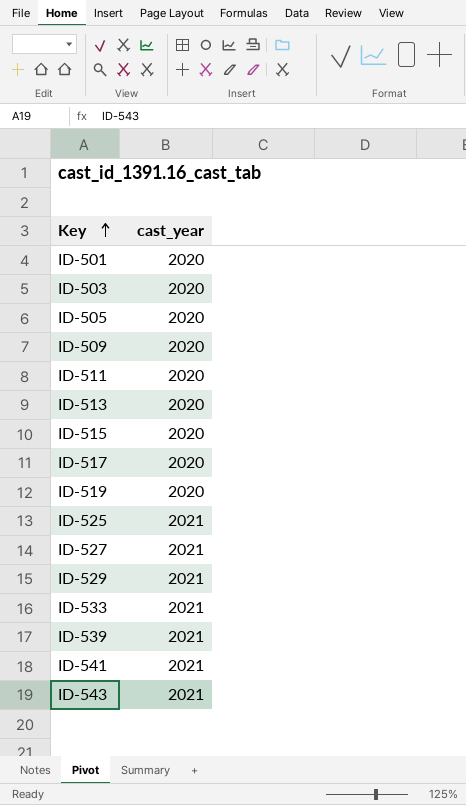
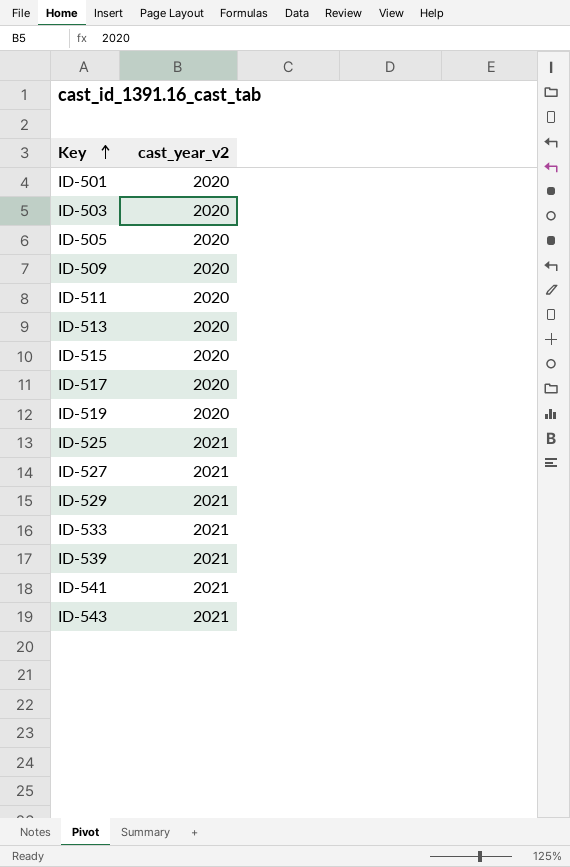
column name: cast_year -> cast_year_v2

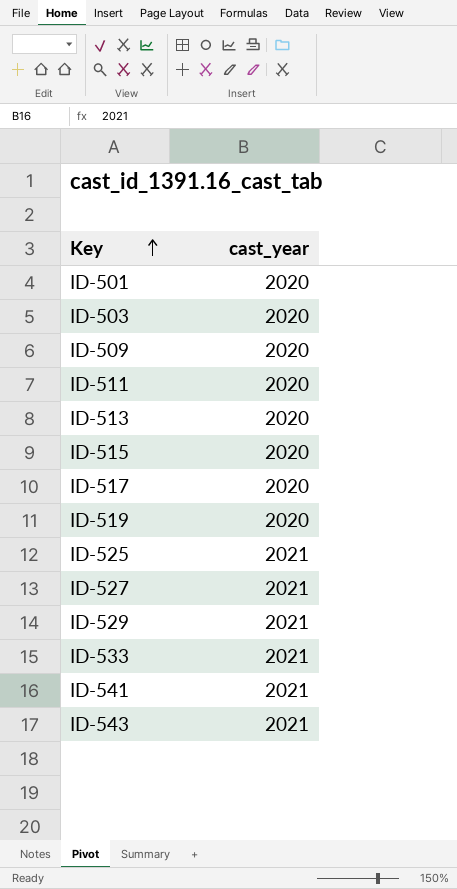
column name: cast_year_v2 -> cast_year
row ID-505: 2020 -> none
row ID-539: 2021 -> none

